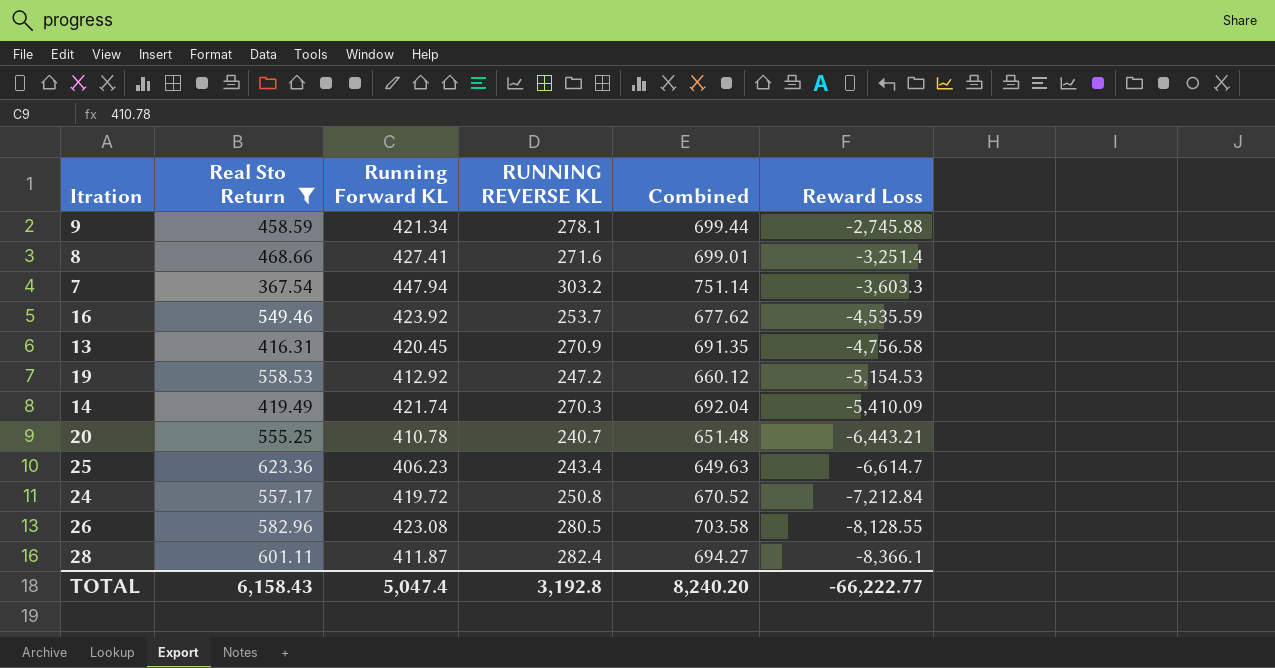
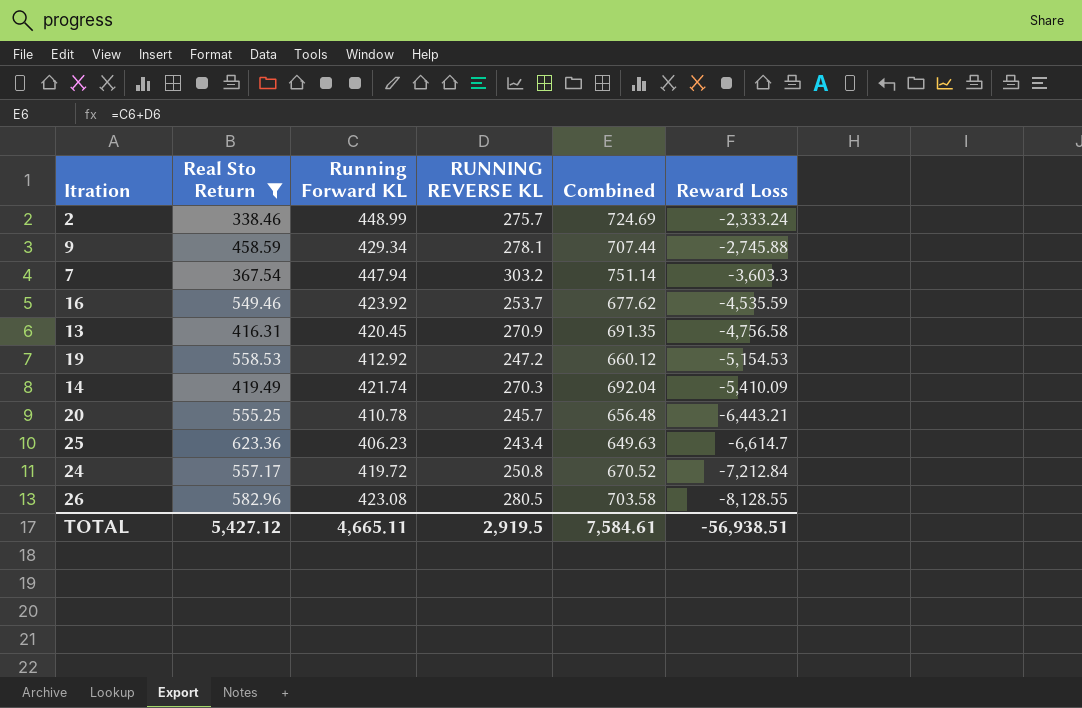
row 8: 468.66 | 427.41 | 271.6 | 699.01 | -3,251.4 -> none
row 28: 601.11 | 411.87 | 282.4 | 694.27 | -8,366.1 -> none
row 2: none -> 338.46 | 448.99 | 275.7 | 724.69 | -2,333.24
9 | Running Forward KL: 421.34 -> 429.34
9 | Combined: 699.44 -> 707.44
20 | RUNNING REVERSE KL: 240.7 -> 245.7
20 | Combined: 651.48 -> 656.48
TOTAL | Real Sto Return: 6,158.43 -> 5,427.12
TOTAL | Running Forward KL: 5,047.4 -> 4,665.11
TOTAL | RUNNING REVERSE KL: 3,192.8 -> 2,919.5
TOTAL | Combined: 8,240.20 -> 7,584.61
TOTAL | Reward Loss: -66,222.77 -> -56,938.51

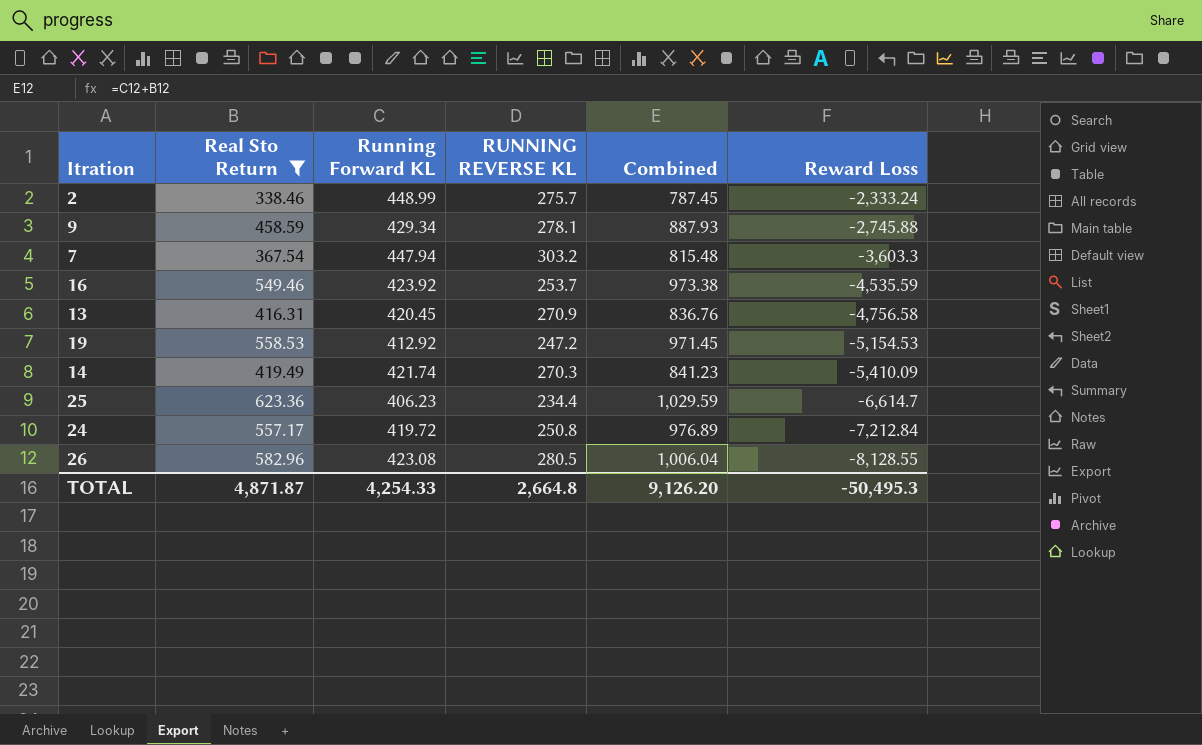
column Combined | formula: [Running Forward KL] + [RUNNING REVERSE KL] -> [Real Sto Return] + [Running Forward KL]
row 20: 555.25 | 410.78 | 245.7 | 656.48 | -6,443.21 -> none
25 | RUNNING REVERSE KL: 243.4 -> 234.4
TOTAL | Real Sto Return: 5,427.12 -> 4,871.87
TOTAL | Running Forward KL: 4,665.11 -> 4,254.33
TOTAL | RUNNING REVERSE KL: 2,919.5 -> 2,664.8
TOTAL | Combined: 7,584.61 -> 9,126.20
TOTAL | Reward Loss: -56,938.51 -> -50,495.3

